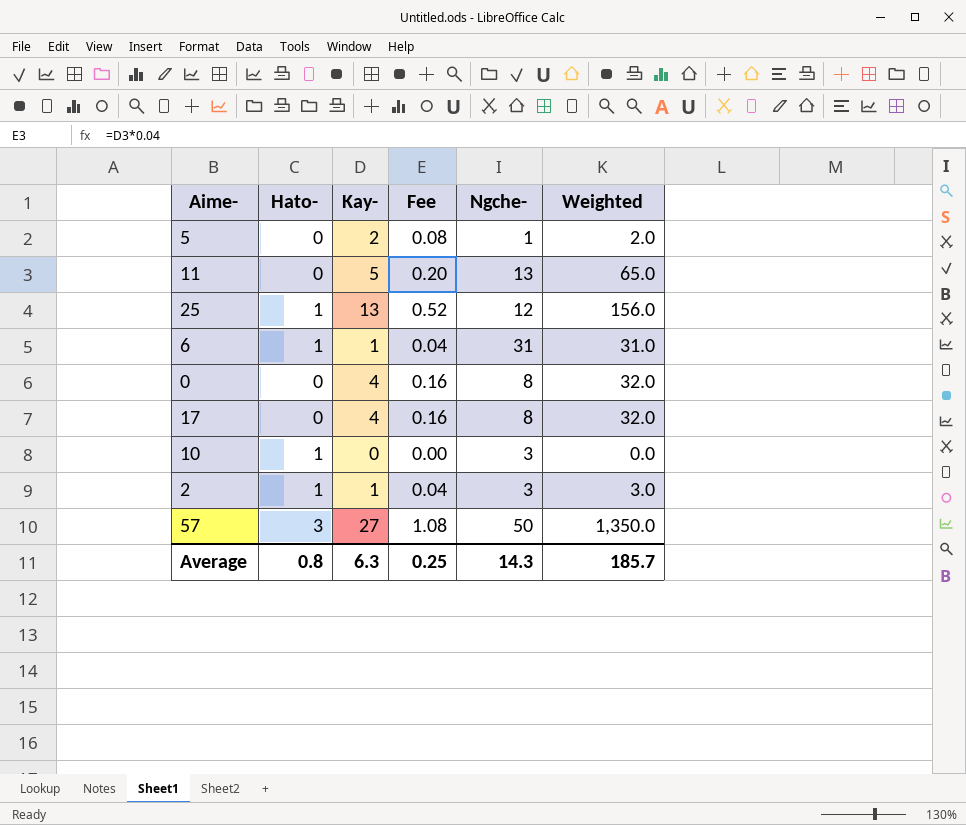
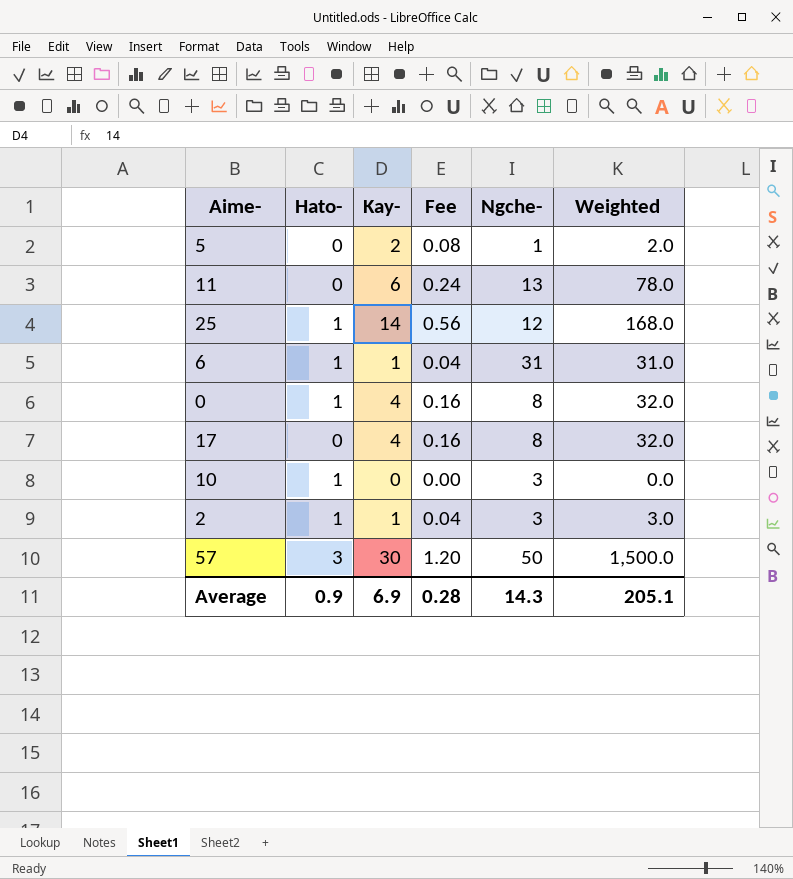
11 | Kay-: 5 -> 6
11 | Fee: 0.20 -> 0.24
11 | Weighted: 65.0 -> 78.0
25 | Kay-: 13 -> 14
25 | Fee: 0.52 -> 0.56
25 | Weighted: 156.0 -> 168.0
0 | Hato-: 0 -> 1
57 | Kay-: 27 -> 30
57 | Fee: 1.08 -> 1.20
57 | Weighted: 1,350.0 -> 1,500.0
Average | Hato-: 0.8 -> 0.9
Average | Kay-: 6.3 -> 6.9
Average | Fee: 0.25 -> 0.28
Average | Weighted: 185.7 -> 205.1

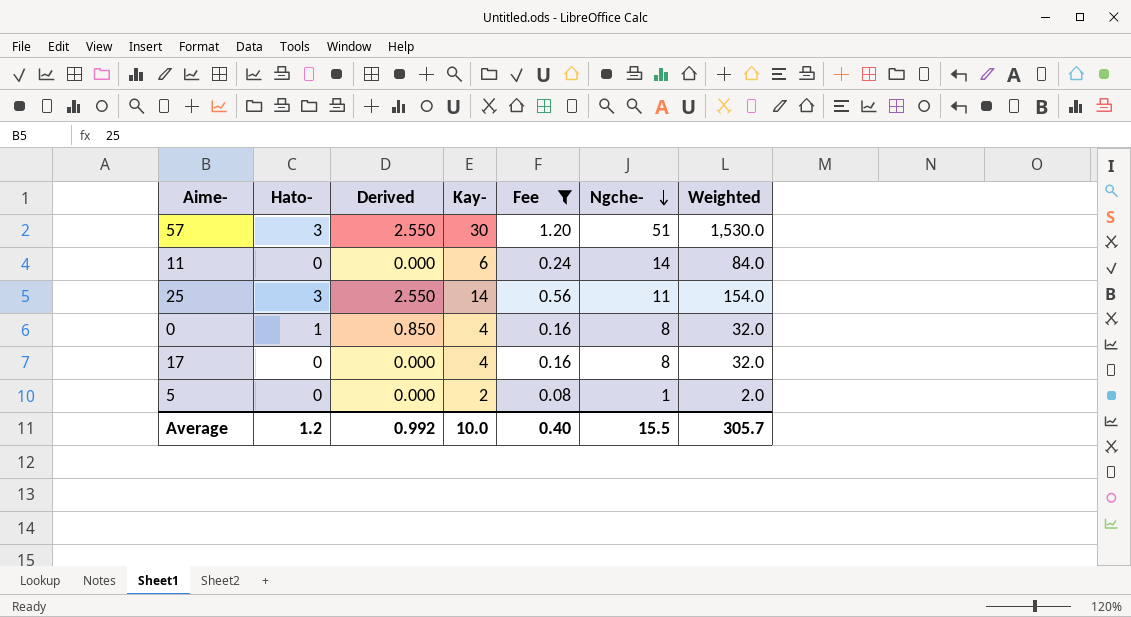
filter: none -> Fee >= 0.08
row order: none -> Ngche- descending
column Derived | formula: none -> [Hato-] * 0.85
57 | Ngche-: 50 -> 51
57 | Weighted: 1,500.0 -> 1,530.0
11 | Ngche-: 13 -> 14
11 | Weighted: 78.0 -> 84.0
25 | Hato-: 1 -> 3
25 | Ngche-: 12 -> 11
25 | Weighted: 168.0 -> 154.0
Average | Hato-: 0.9 -> 1.2
Average | Kay-: 6.9 -> 10.0
Average | Fee: 0.28 -> 0.40
Average | Ngche-: 14.3 -> 15.5
Average | Weighted: 205.1 -> 305.7

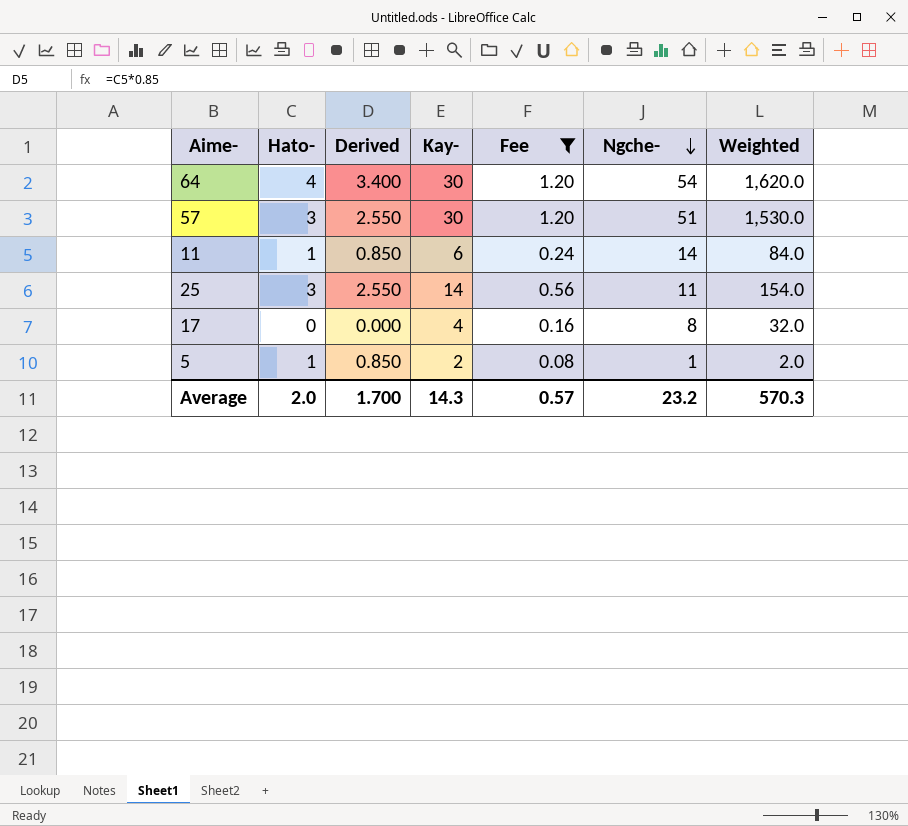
row 0: 1 | 0.850 | 4 | 0.16 | 8 | 32.0 -> none
row 64: none -> 4 | 3.400 | 30 | 1.20 | 54 | 1,620.0
11 | Hato-: 0 -> 1
11 | Derived: 0.000 -> 0.850
5 | Hato-: 0 -> 1
5 | Derived: 0.000 -> 0.850
Average | Hato-: 1.2 -> 2.0
Average | Derived: 0.992 -> 1.700
Average | Kay-: 10.0 -> 14.3
Average | Fee: 0.40 -> 0.57
Average | Ngche-: 15.5 -> 23.2
Average | Weighted: 305.7 -> 570.3

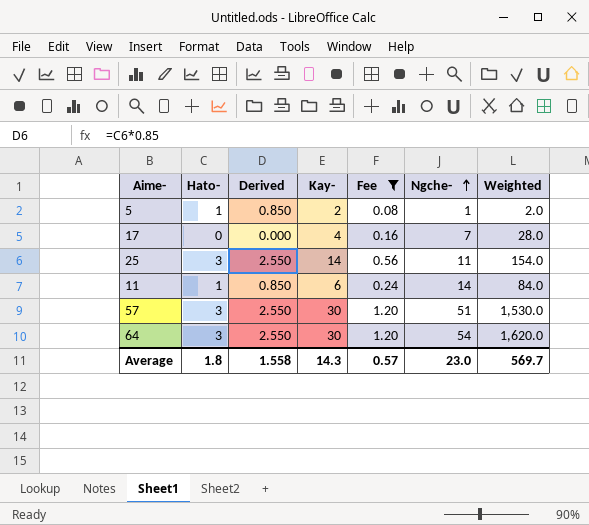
row order: Ngche- descending -> Ngche- ascending
17 | Ngche-: 8 -> 7
17 | Weighted: 32.0 -> 28.0
64 | Hato-: 4 -> 3
64 | Derived: 3.400 -> 2.550
Average | Hato-: 2.0 -> 1.8
Average | Derived: 1.700 -> 1.558
Average | Ngche-: 23.2 -> 23.0
Average | Weighted: 570.3 -> 569.7

